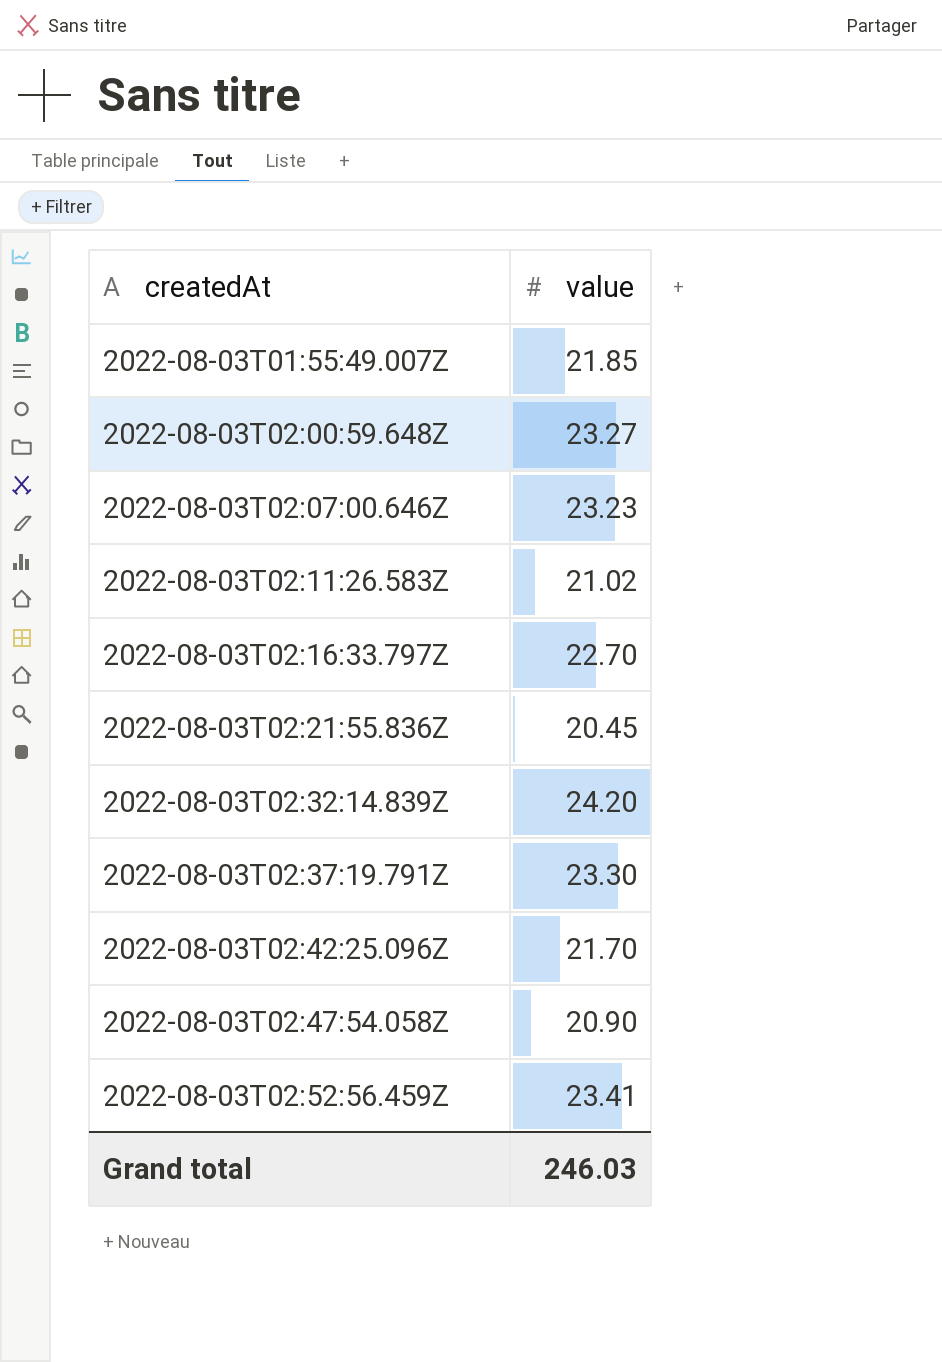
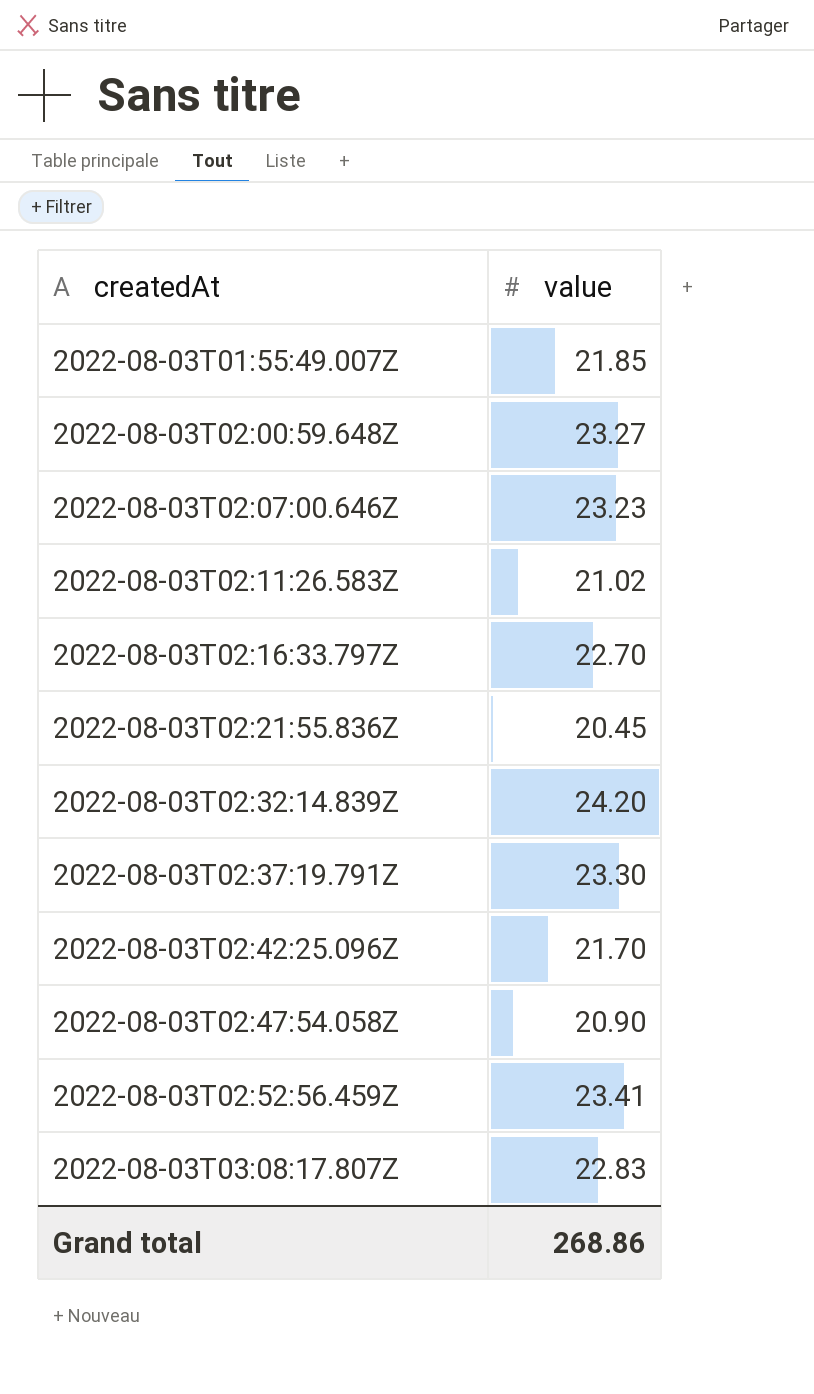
row 2022-08-03T03:08:17.807Z: none -> 22.83
Grand total | value: 246.03 -> 268.86

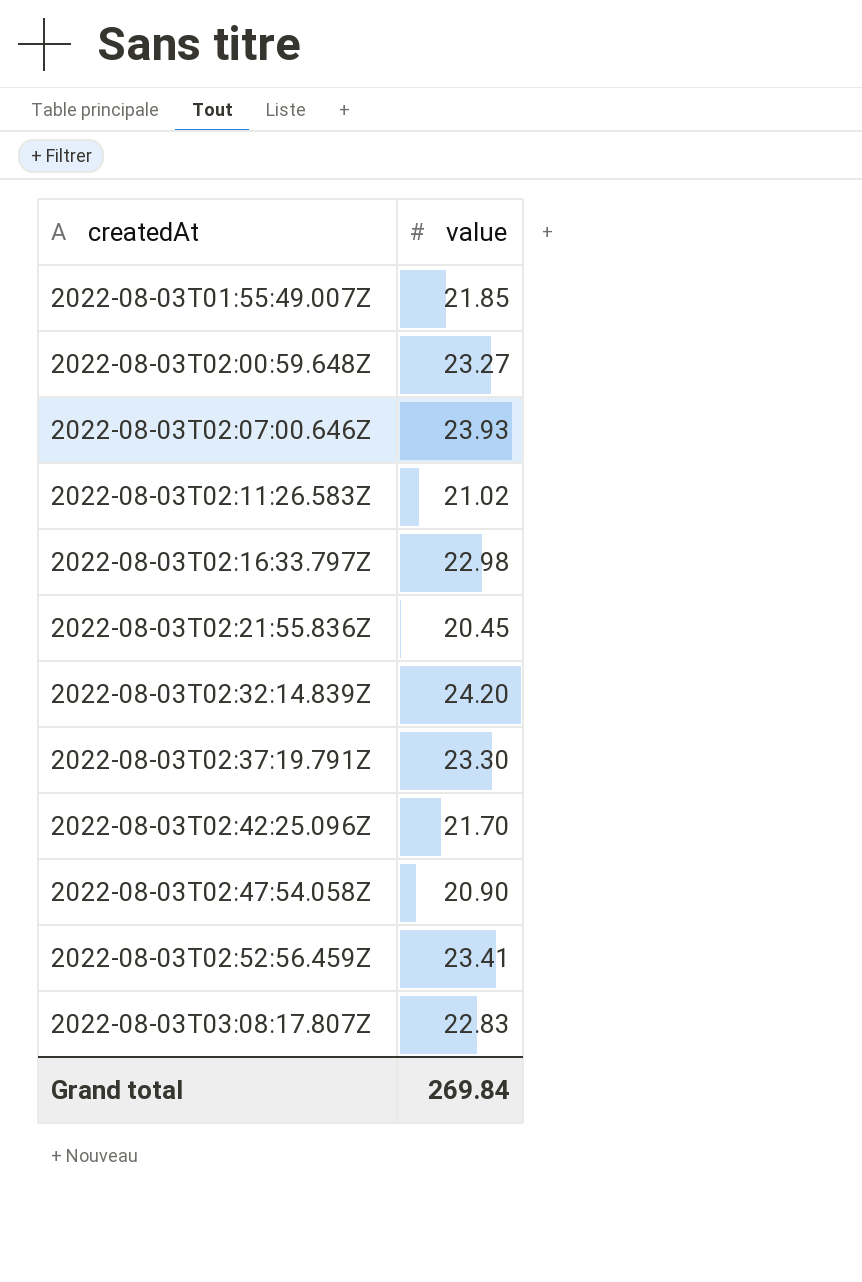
2022-08-03T02:07:00.646Z | value: 23.23 -> 23.93
2022-08-03T02:16:33.797Z | value: 22.70 -> 22.98
Grand total | value: 268.86 -> 269.84

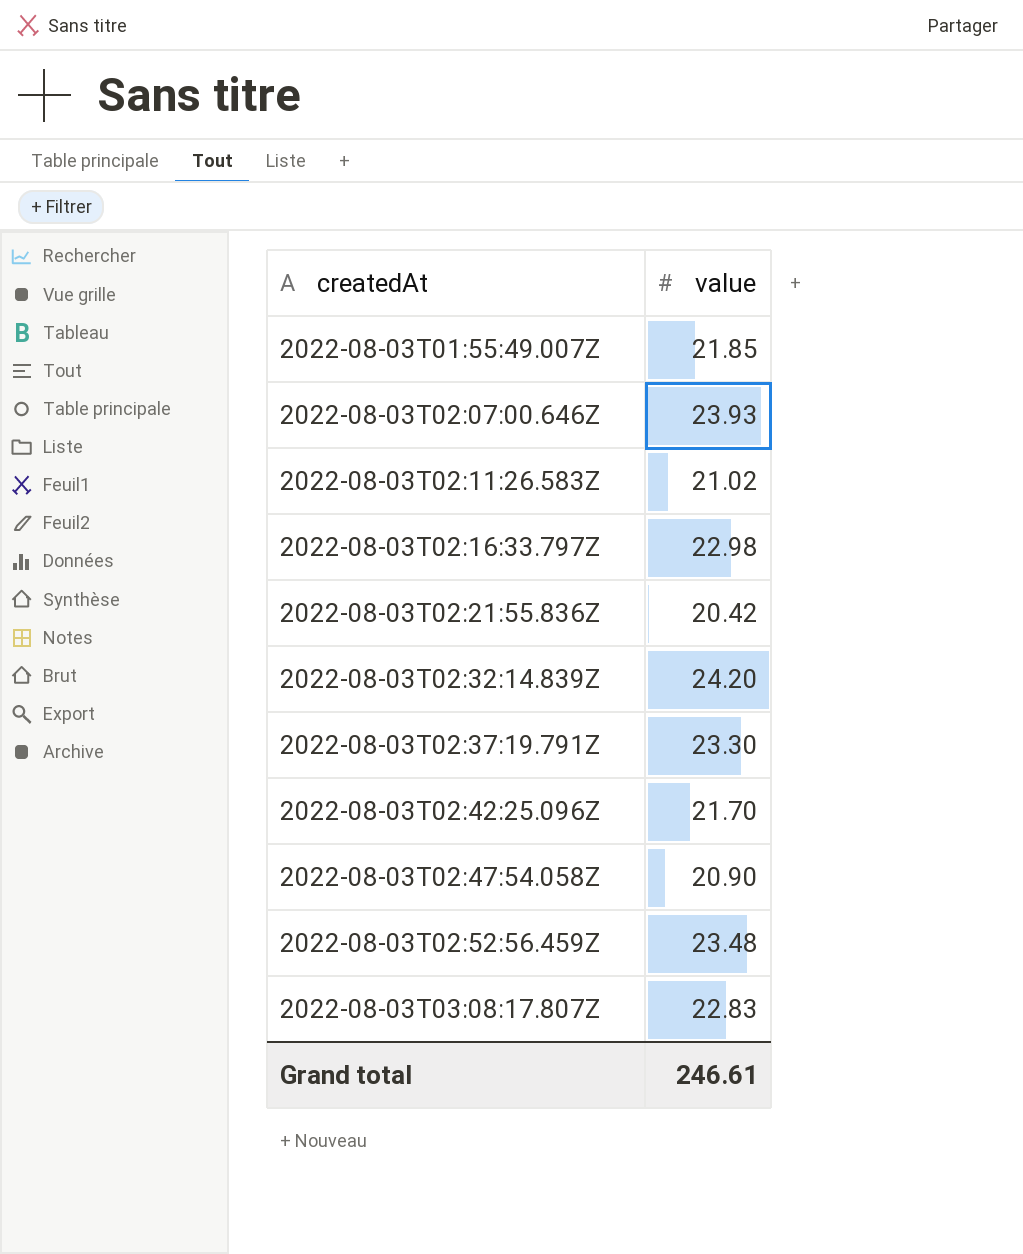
row 2022-08-03T02:00:59.648Z: 23.27 -> none
2022-08-03T02:21:55.836Z | value: 20.45 -> 20.42
2022-08-03T02:52:56.459Z | value: 23.41 -> 23.48
Grand total | value: 269.84 -> 246.61

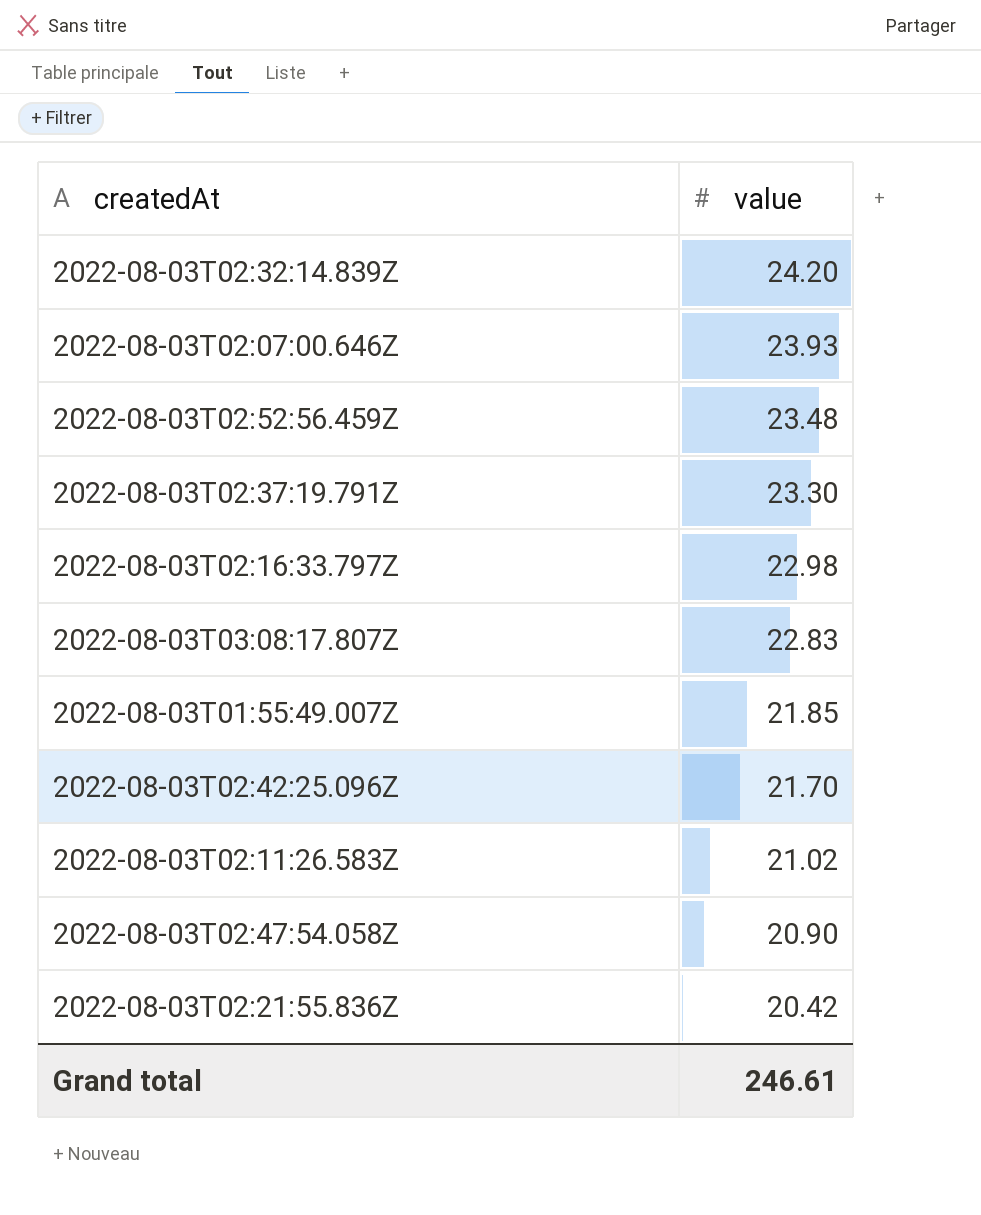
row order: createdAt ascending -> value descending

